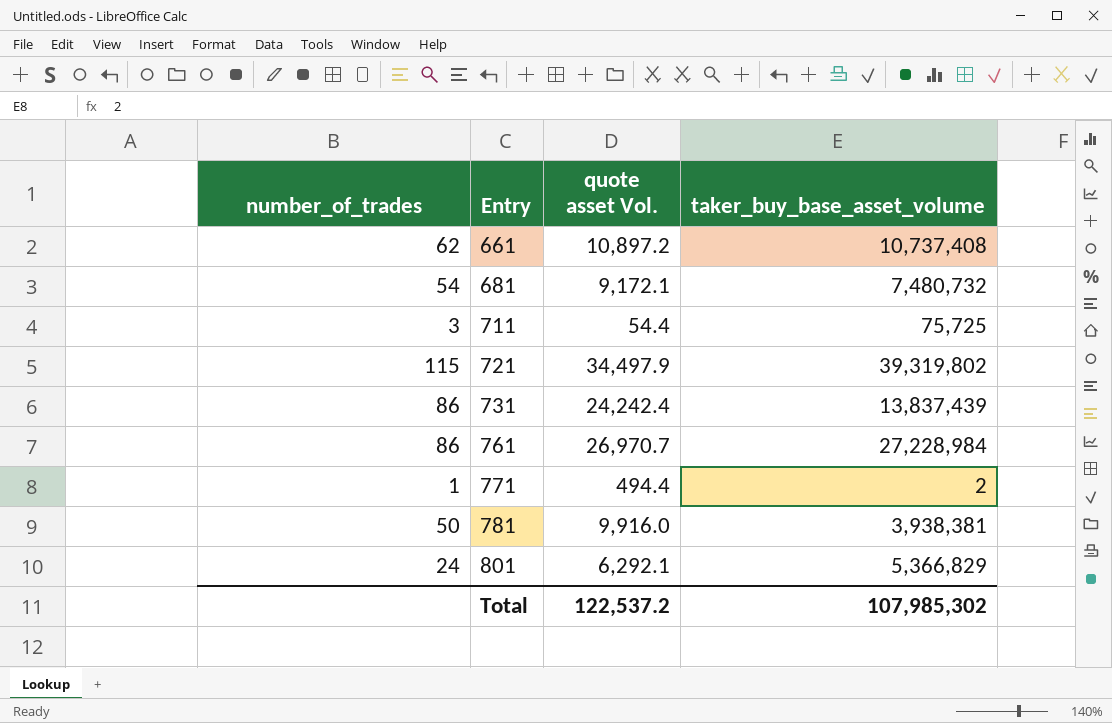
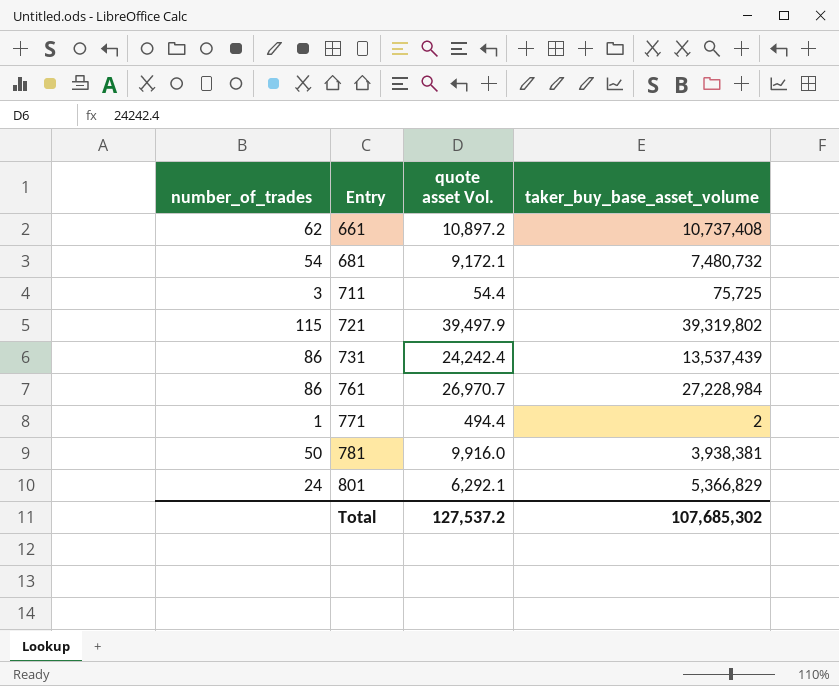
721 | quote asset Vol.: 34,497.9 -> 39,497.9
731 | taker_buy_base_asset_volume: 13,837,439 -> 13,537,439
Total | quote asset Vol.: 122,537.2 -> 127,537.2
Total | taker_buy_base_asset_volume: 107,985,302 -> 107,685,302

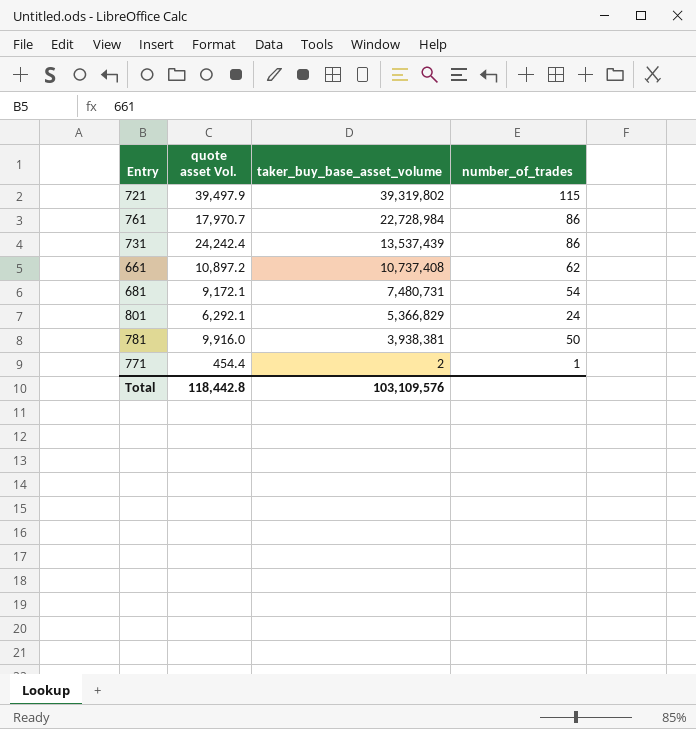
row order: Entry ascending -> taker_buy_base_asset_volume descending
column number_of_trades | position: 1 -> 4
row 711: 3 | 54.4 | 75,725 -> none
761 | quote asset Vol.: 26,970.7 -> 17,970.7
761 | taker_buy_base_asset_volume: 27,228,984 -> 22,728,984
681 | taker_buy_base_asset_volume: 7,480,732 -> 7,480,731
771 | quote asset Vol.: 494.4 -> 454.4
Total | quote asset Vol.: 127,537.2 -> 118,442.8
Total | taker_buy_base_asset_volume: 107,685,302 -> 103,109,576

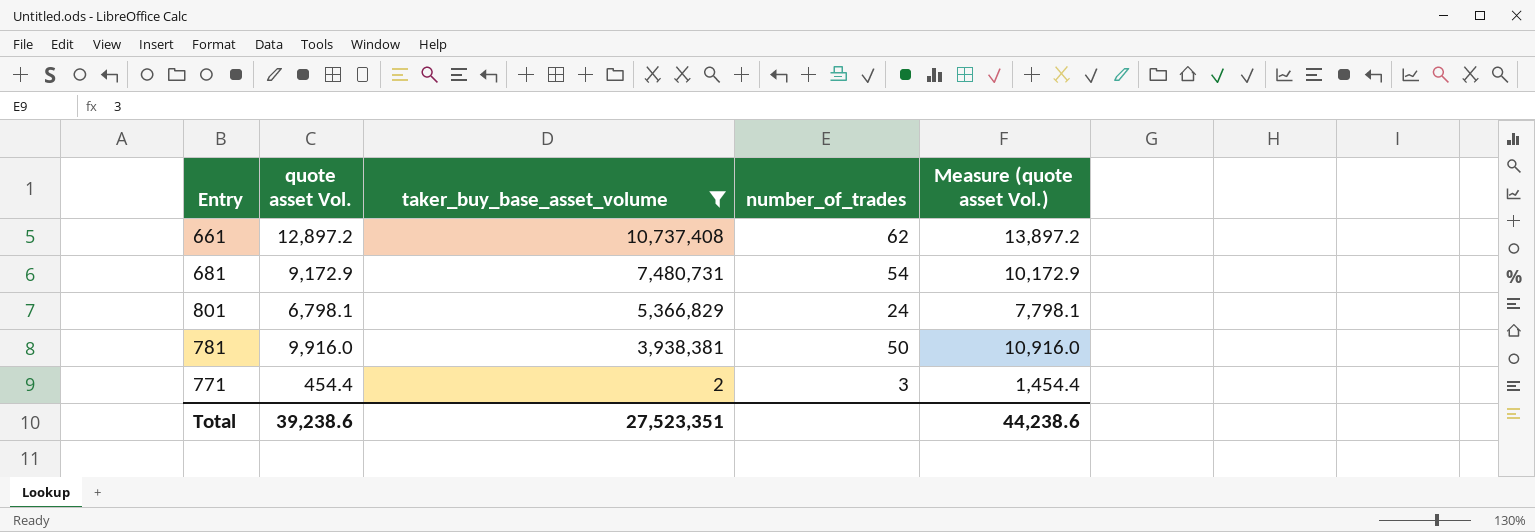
filter: none -> taker_buy_base_asset_volume <= 10,737,408
column Measure (quote asset Vol.) | formula: none -> [quote asset Vol.] + 1000
661 | quote asset Vol.: 10,897.2 -> 12,897.2
681 | quote asset Vol.: 9,172.1 -> 9,172.9
801 | quote asset Vol.: 6,292.1 -> 6,798.1
771 | number_of_trades: 1 -> 3
Total | quote asset Vol.: 118,442.8 -> 39,238.6
Total | taker_buy_base_asset_volume: 103,109,576 -> 27,523,351

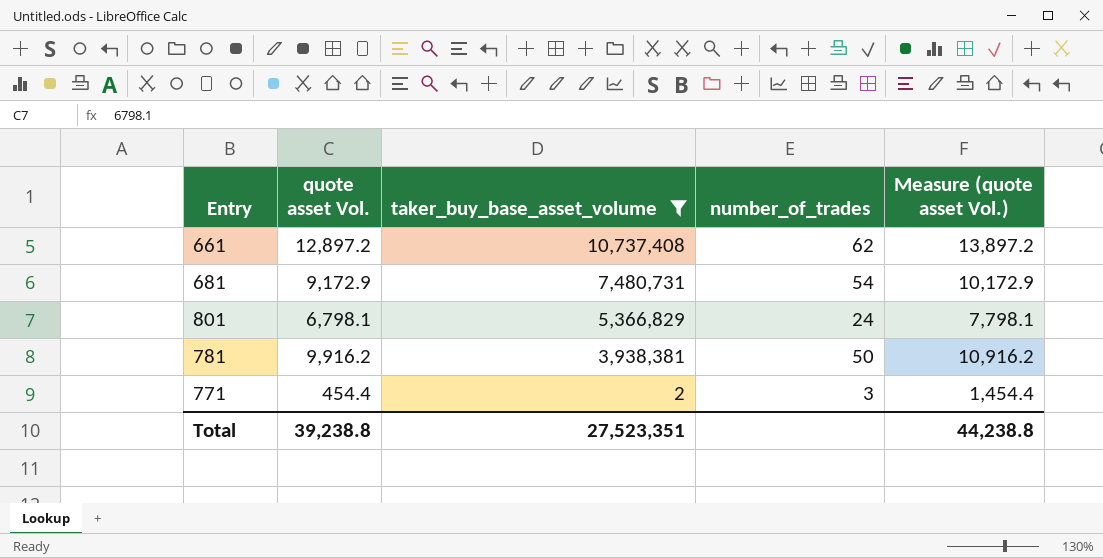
781 | quote asset Vol.: 9,916.0 -> 9,916.2
781 | Measure (quote asset Vol.): 10,916.0 -> 10,916.2
Total | quote asset Vol.: 39,238.6 -> 39,238.8
Total | Measure (quote asset Vol.): 44,238.6 -> 44,238.8

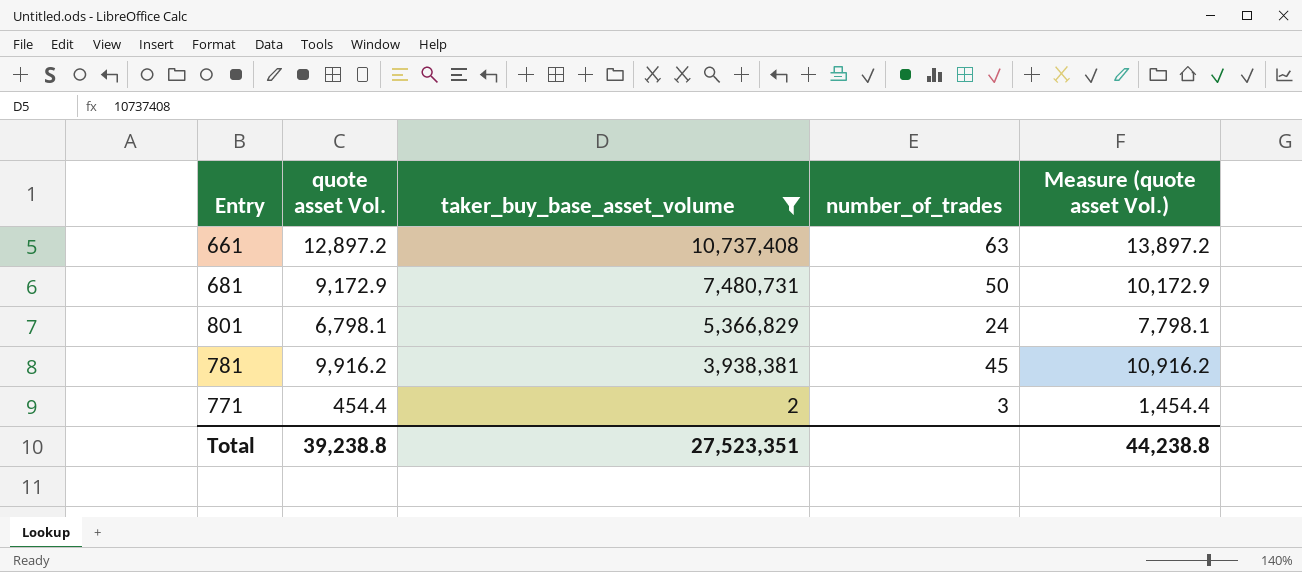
661 | number_of_trades: 62 -> 63
681 | number_of_trades: 54 -> 50
781 | number_of_trades: 50 -> 45

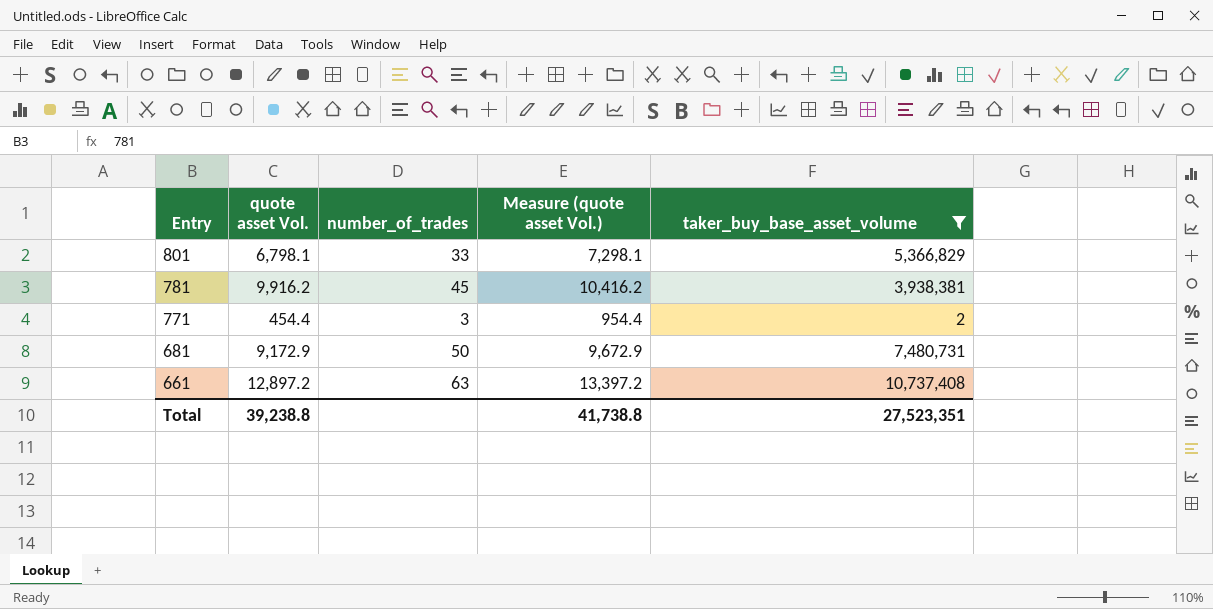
row order: taker_buy_base_asset_volume descending -> Entry descending
column Measure (quote asset Vol.) | formula: [quote asset Vol.] + 1000 -> [quote asset Vol.] + 500
column taker_buy_base_asset_volume | position: 3 -> 5
801 | number_of_trades: 24 -> 33
Total | Measure (quote asset Vol.): 44,238.8 -> 41,738.8

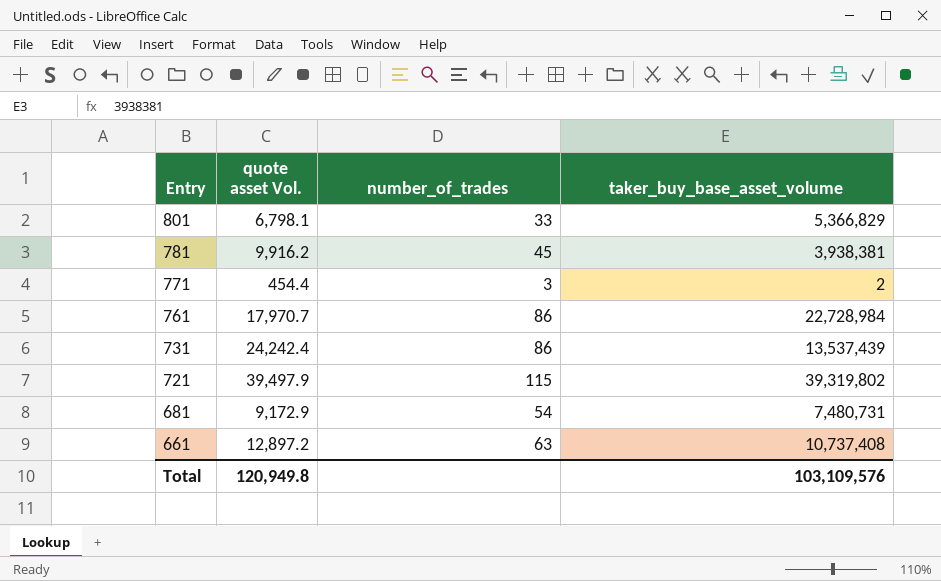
filter: taker_buy_base_asset_volume <= 10,737,408 -> none
column Measure (quote asset Vol.) | formula: [quote asset Vol.] + 500 -> none
681 | number_of_trades: 50 -> 54
Total | quote asset Vol.: 39,238.8 -> 120,949.8
Total | taker_buy_base_asset_volume: 27,523,351 -> 103,109,576

